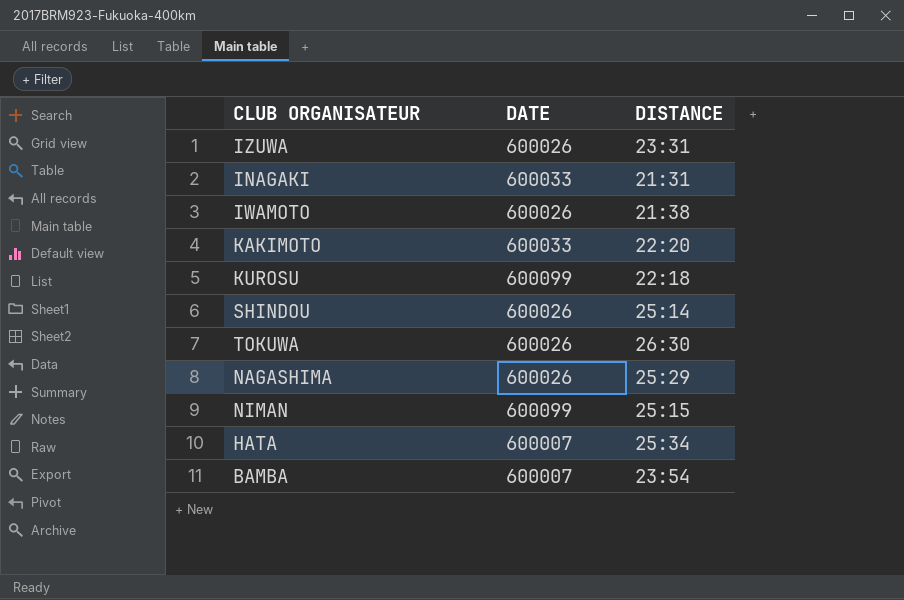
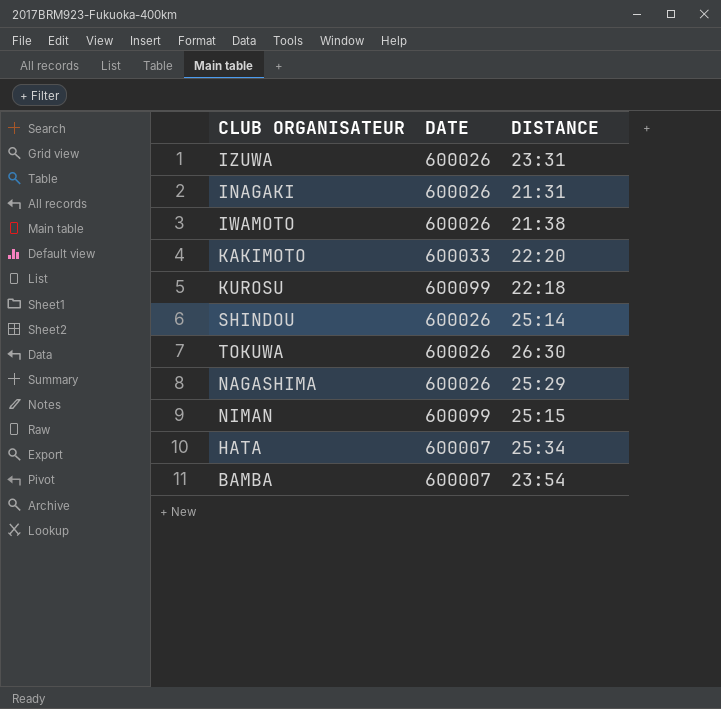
INAGAKI | DATE: 600033 -> 600026

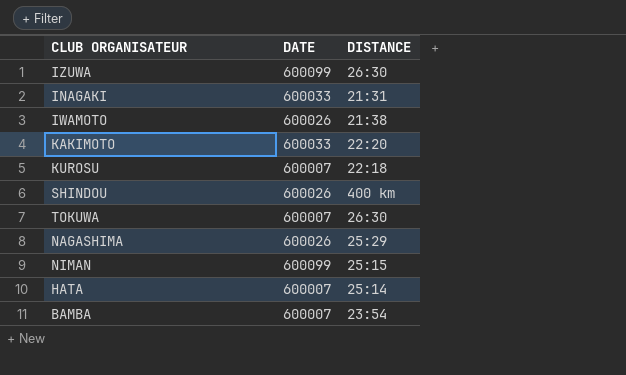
IZUWA | DATE: 600026 -> 600099
IZUWA | DISTANCE: 23:31 -> 26:30
INAGAKI | DATE: 600026 -> 600033
KUROSU | DATE: 600099 -> 600007
SHINDOU | DISTANCE: 25:14 -> 400 km
TOKUWA | DATE: 600026 -> 600007
HATA | DISTANCE: 25:34 -> 25:14

